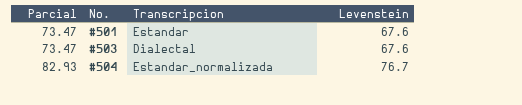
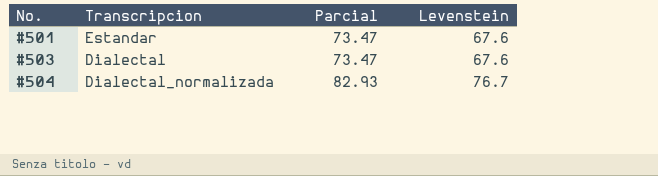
column Parcial | position: 1 -> 3
#504 | Transcripcion: Estandar_normalizada -> Dialectal_normalizada

